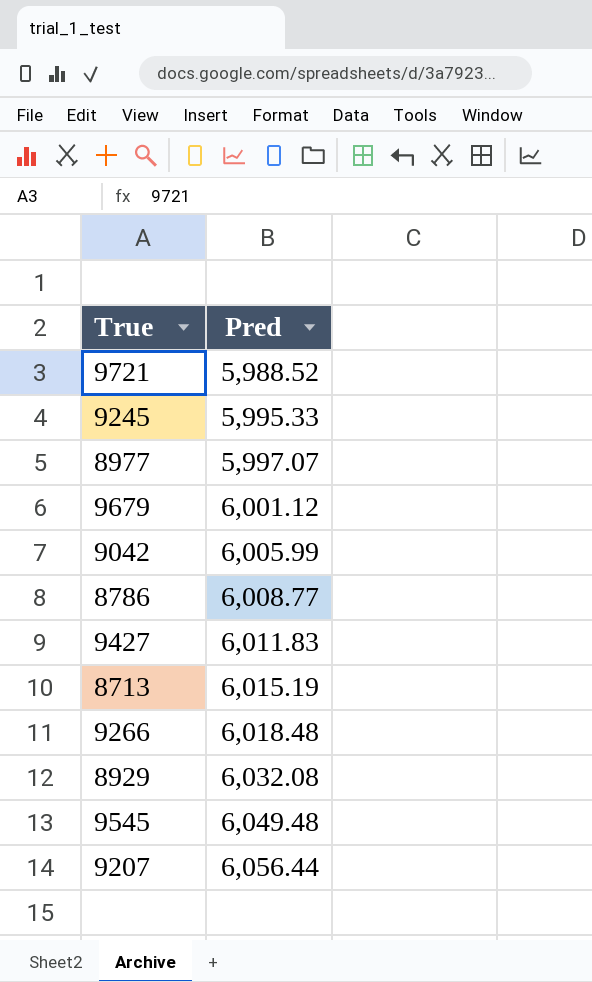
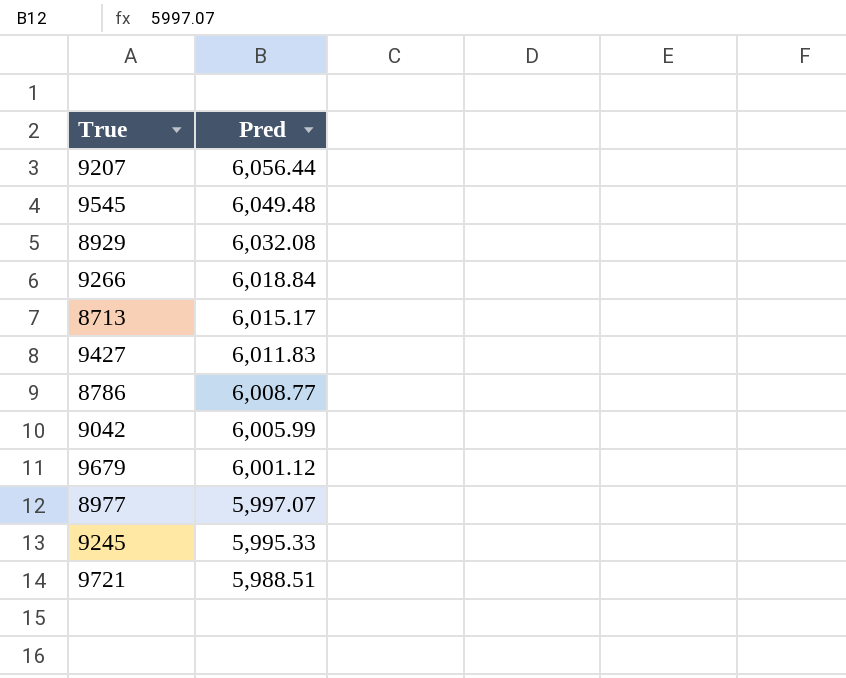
row order: Pred ascending -> Pred descending
9266 | Pred: 6,018.48 -> 6,018.84
8713 | Pred: 6,015.19 -> 6,015.17
9721 | Pred: 5,988.52 -> 5,988.51

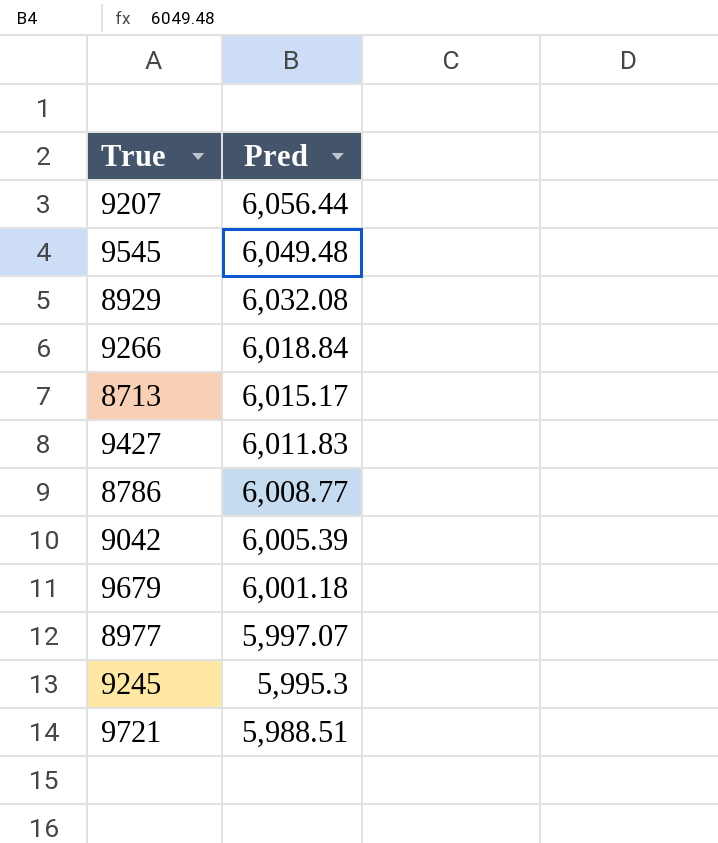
9042 | Pred: 6,005.99 -> 6,005.39
9679 | Pred: 6,001.12 -> 6,001.18
9245 | Pred: 5,995.33 -> 5,995.3

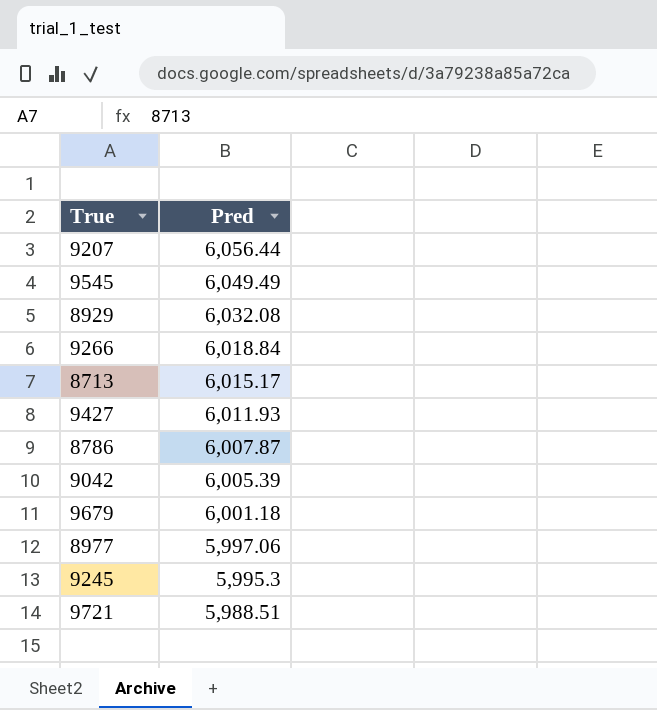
9545 | Pred: 6,049.48 -> 6,049.49
9427 | Pred: 6,011.83 -> 6,011.93
8786 | Pred: 6,008.77 -> 6,007.87
8977 | Pred: 5,997.07 -> 5,997.06

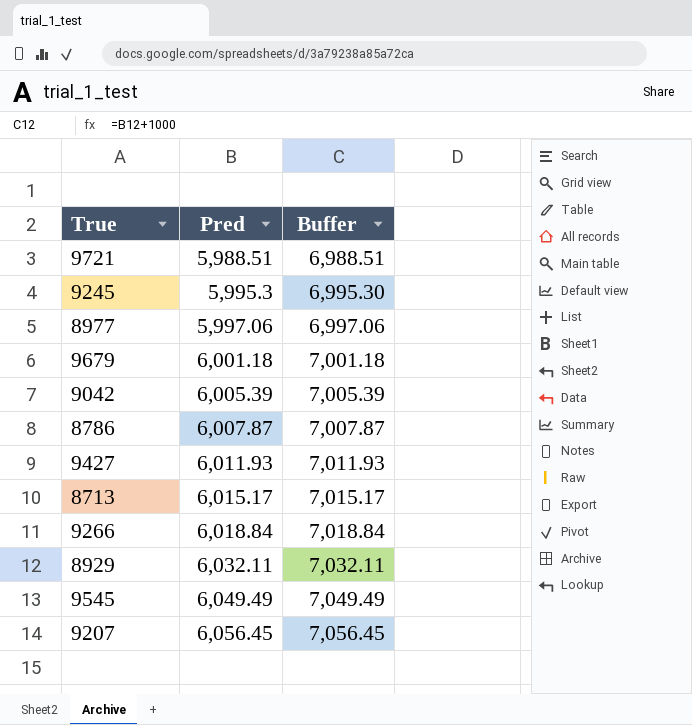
row order: Pred descending -> Pred ascending
column Buffer | formula: none -> [Pred] + 1000
8929 | Pred: 6,032.08 -> 6,032.11
9207 | Pred: 6,056.44 -> 6,056.45

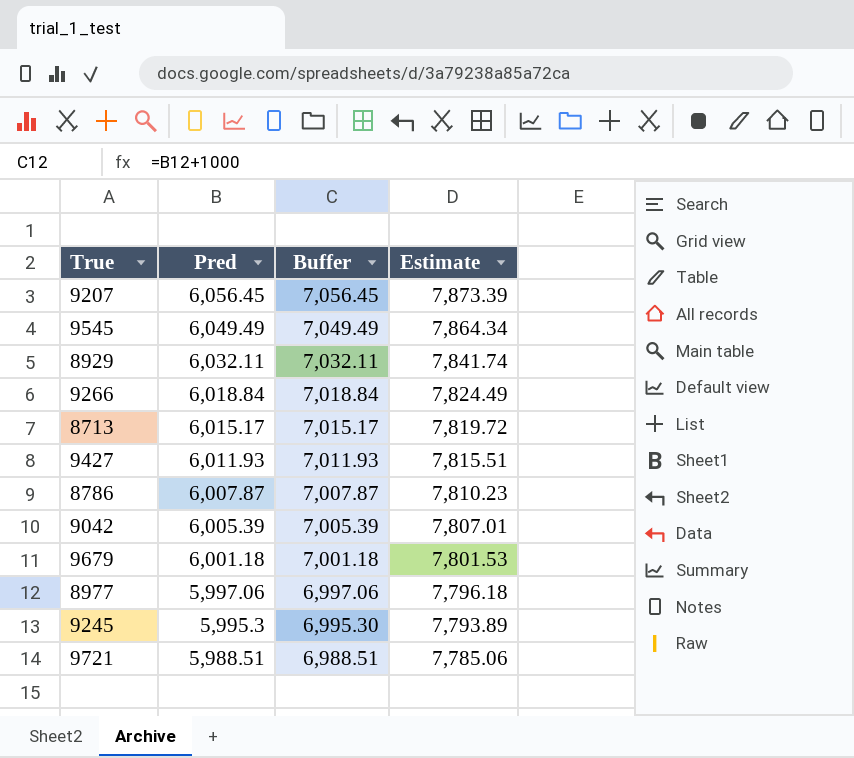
row order: Pred ascending -> Pred descending
column Estimate | formula: none -> [Pred] * 1.3

